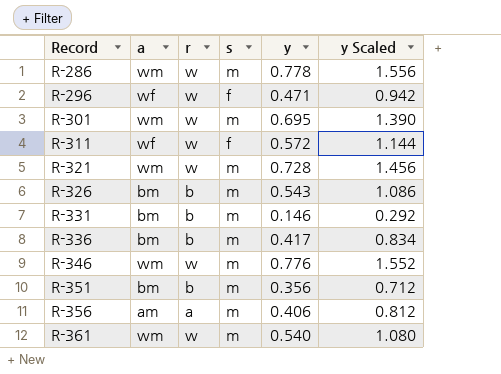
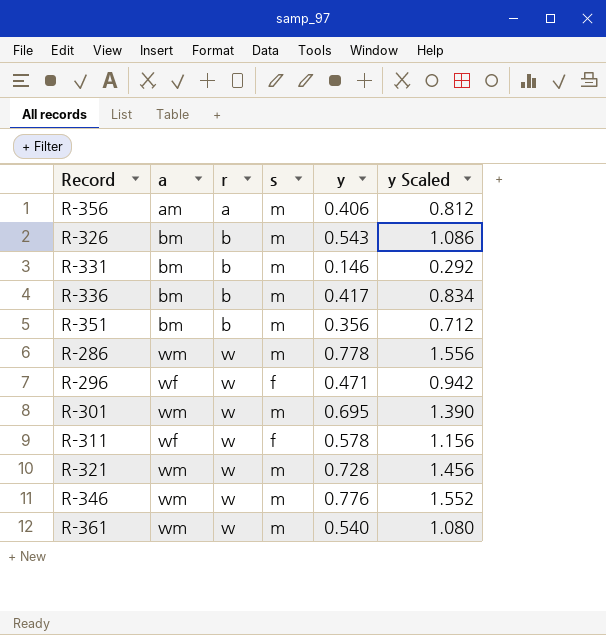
row order: Record ascending -> r ascending
R-311 | y: 0.572 -> 0.578
R-311 | y Scaled: 1.144 -> 1.156

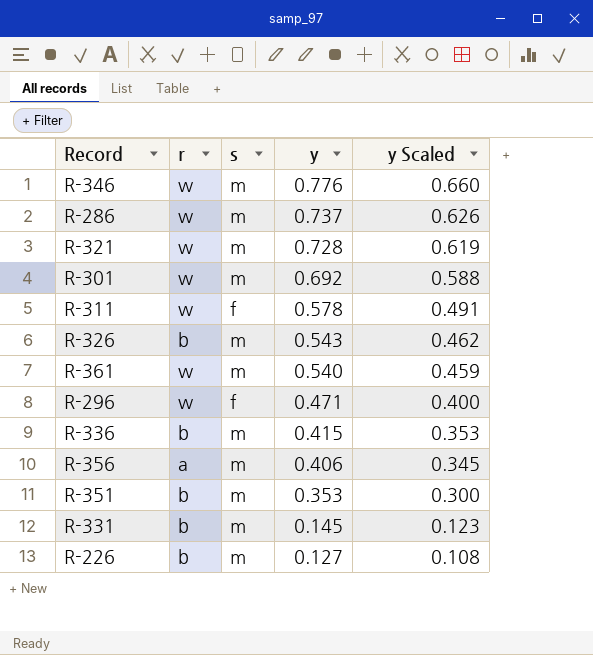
row order: r ascending -> y descending
column a | position: 2 -> none
column y Scaled | formula: [y] * 2 -> [y] * 0.85
R-286 | y: 0.778 -> 0.737
R-301 | y: 0.695 -> 0.692
R-336 | y: 0.417 -> 0.415
R-351 | y: 0.356 -> 0.353
R-331 | y: 0.146 -> 0.145
row R-226: none -> b | m | 0.127 | 0.108

